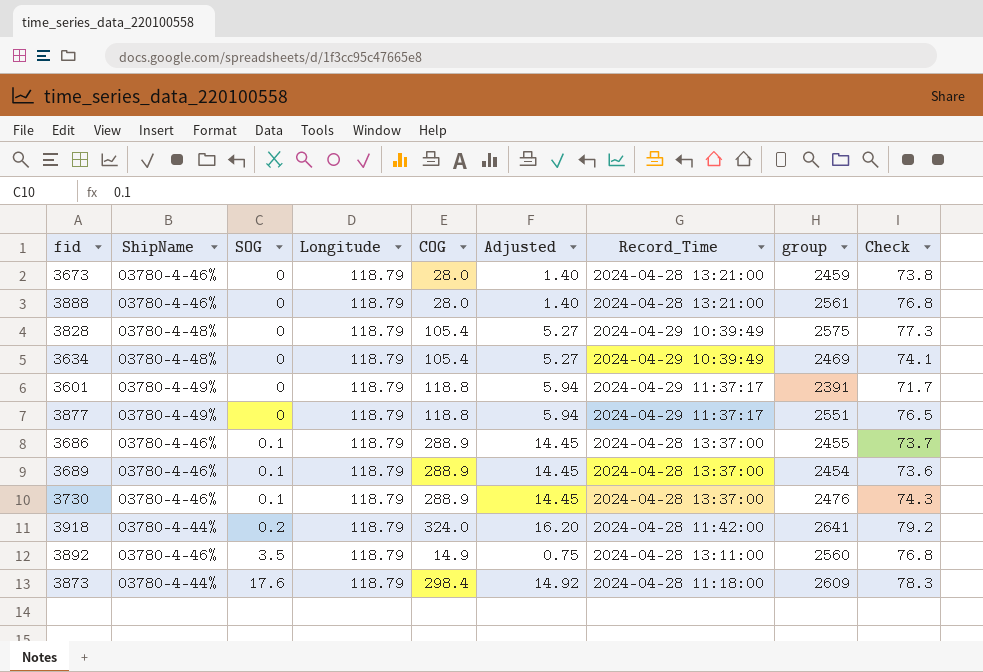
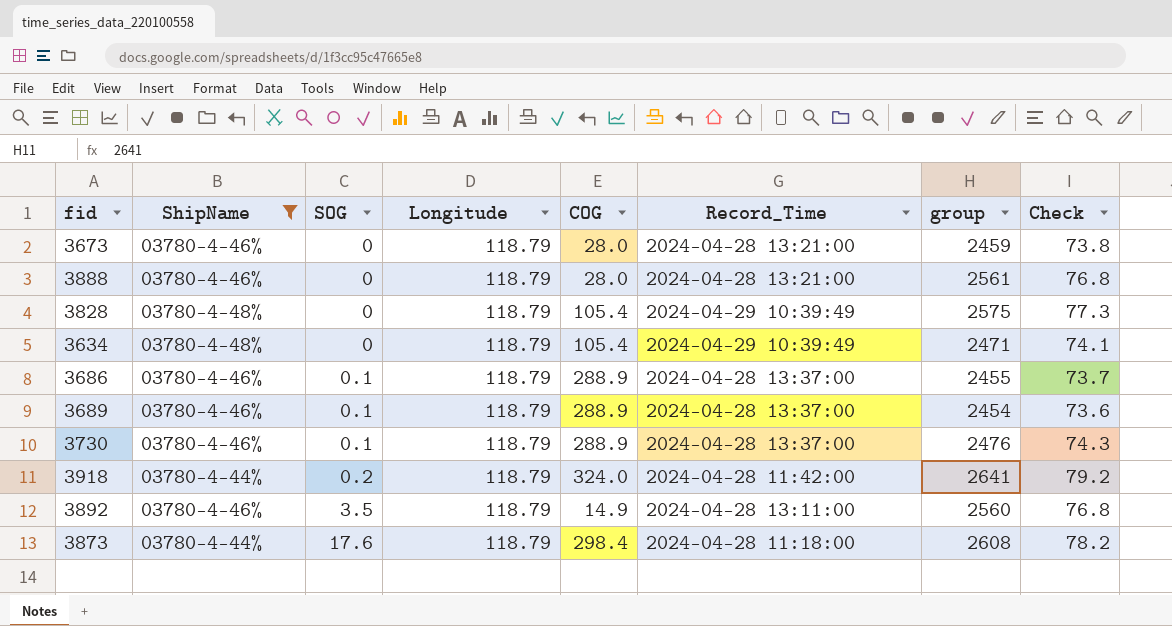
filter: none -> ShipName != 03780-4-49%
column Adjusted | formula: [COG] * 0.05 -> none
3634 | group: 2469 -> 2471
3873 | group: 2609 -> 2608
3873 | Check: 78.3 -> 78.2

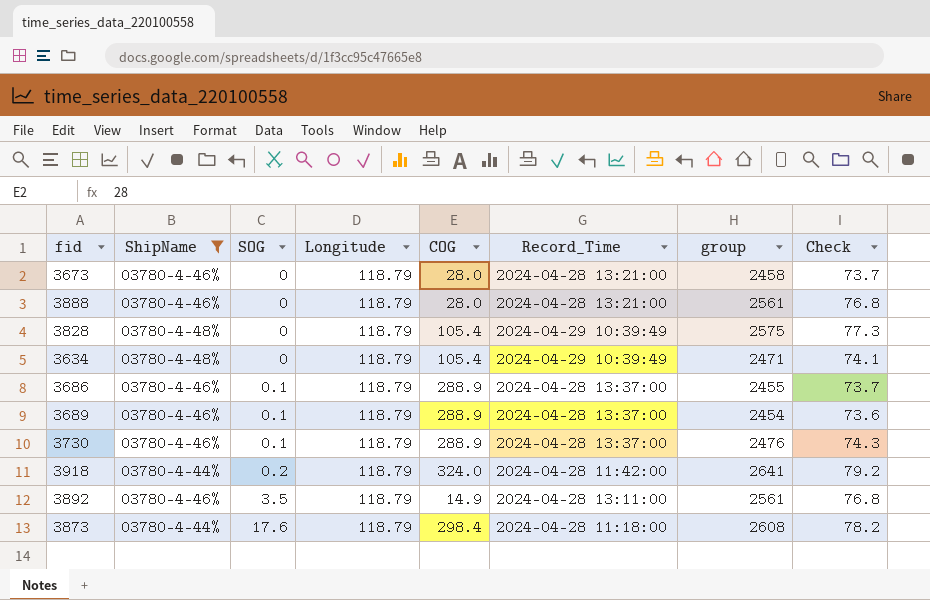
3673 | group: 2459 -> 2458
3673 | Check: 73.8 -> 73.7
3892 | group: 2560 -> 2561

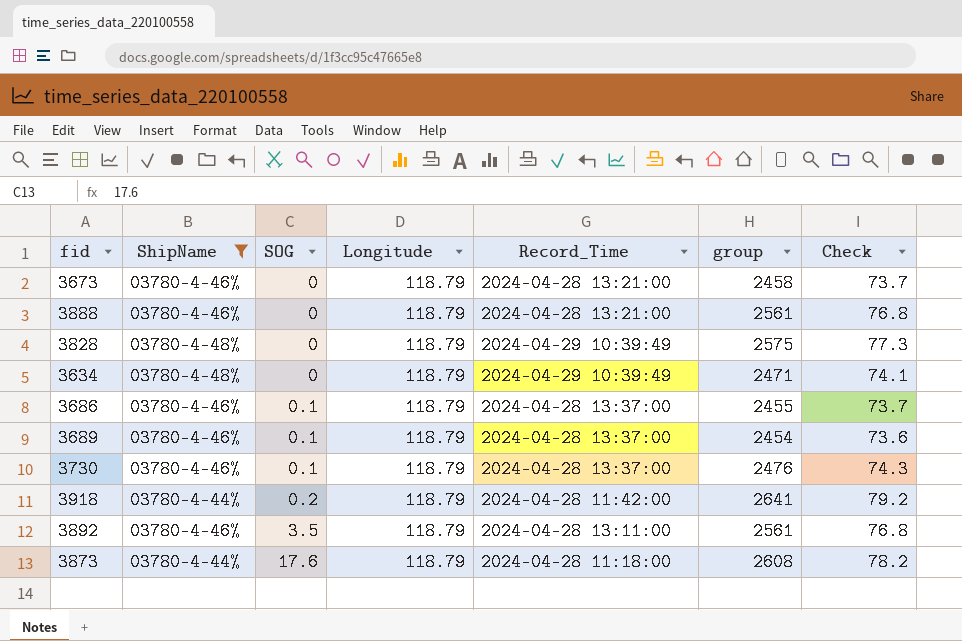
column COG | position: 5 -> none

